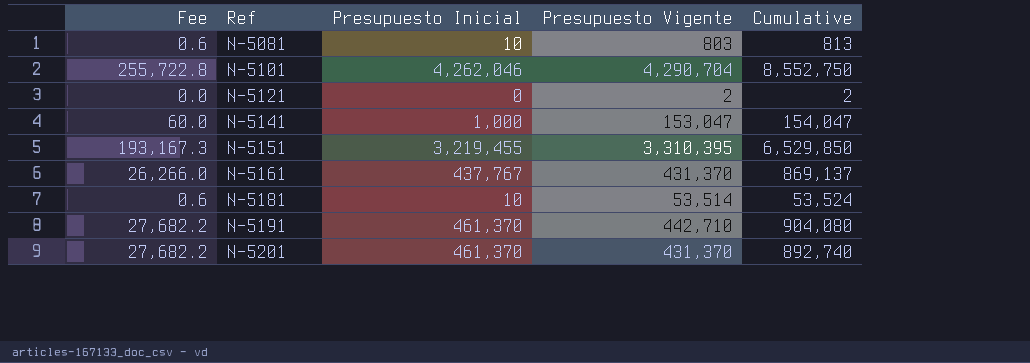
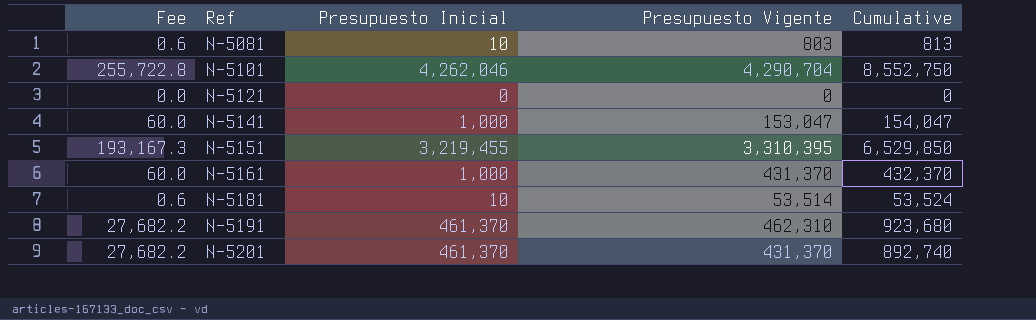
N-5121 | Presupuesto Vigente: 2 -> 0
N-5121 | Cumulative: 2 -> 0
N-5161 | Fee: 26,266.0 -> 60.0
N-5161 | Presupuesto Inicial: 437,767 -> 1,000
N-5161 | Cumulative: 869,137 -> 432,370
N-5191 | Presupuesto Vigente: 442,710 -> 462,310
N-5191 | Cumulative: 904,080 -> 923,680

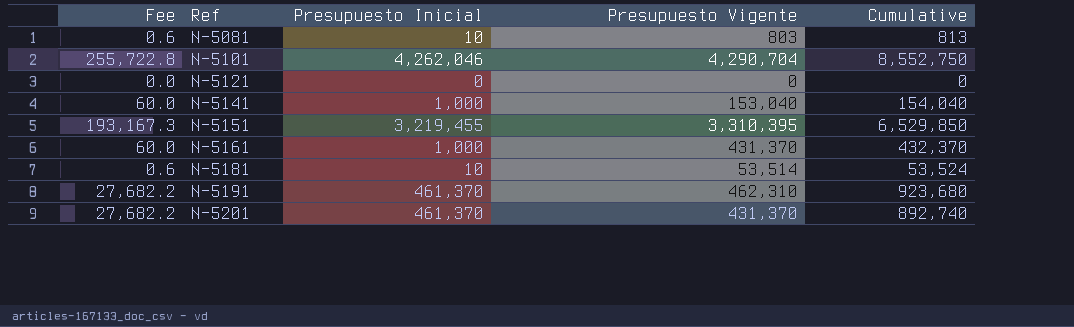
N-5141 | Presupuesto Vigente: 153,047 -> 153,040
N-5141 | Cumulative: 154,047 -> 154,040

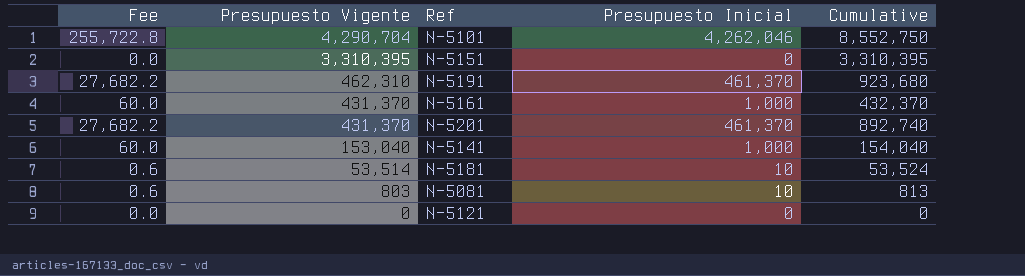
row order: Ref ascending -> Presupuesto Vigente descending
column Presupuesto Vigente | position: 4 -> 2
N-5151 | Fee: 193,167.3 -> 0.0
N-5151 | Presupuesto Inicial: 3,219,455 -> 0
N-5151 | Cumulative: 6,529,850 -> 3,310,395

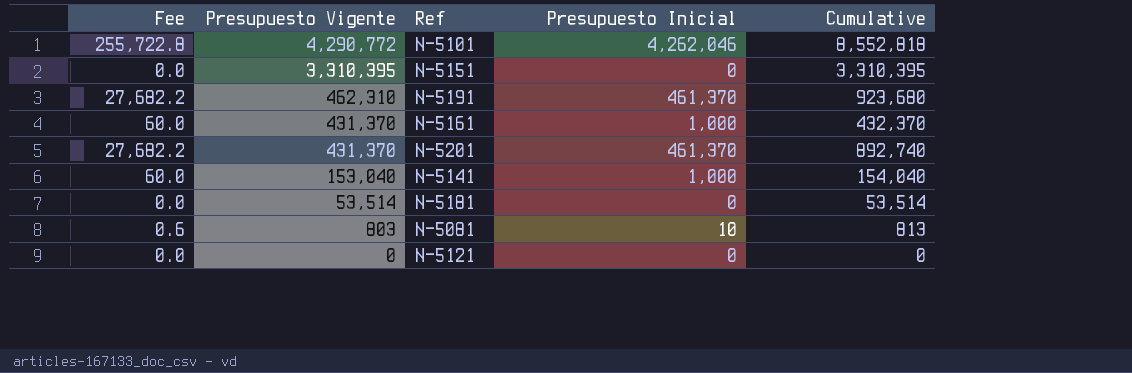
N-5101 | Presupuesto Vigente: 4,290,704 -> 4,290,772
N-5101 | Cumulative: 8,552,750 -> 8,552,818
N-5181 | Fee: 0.6 -> 0.0
N-5181 | Presupuesto Inicial: 10 -> 0
N-5181 | Cumulative: 53,524 -> 53,514

